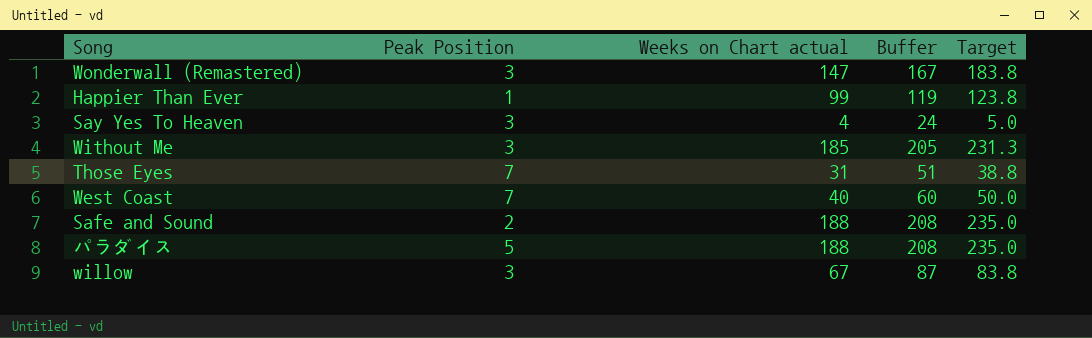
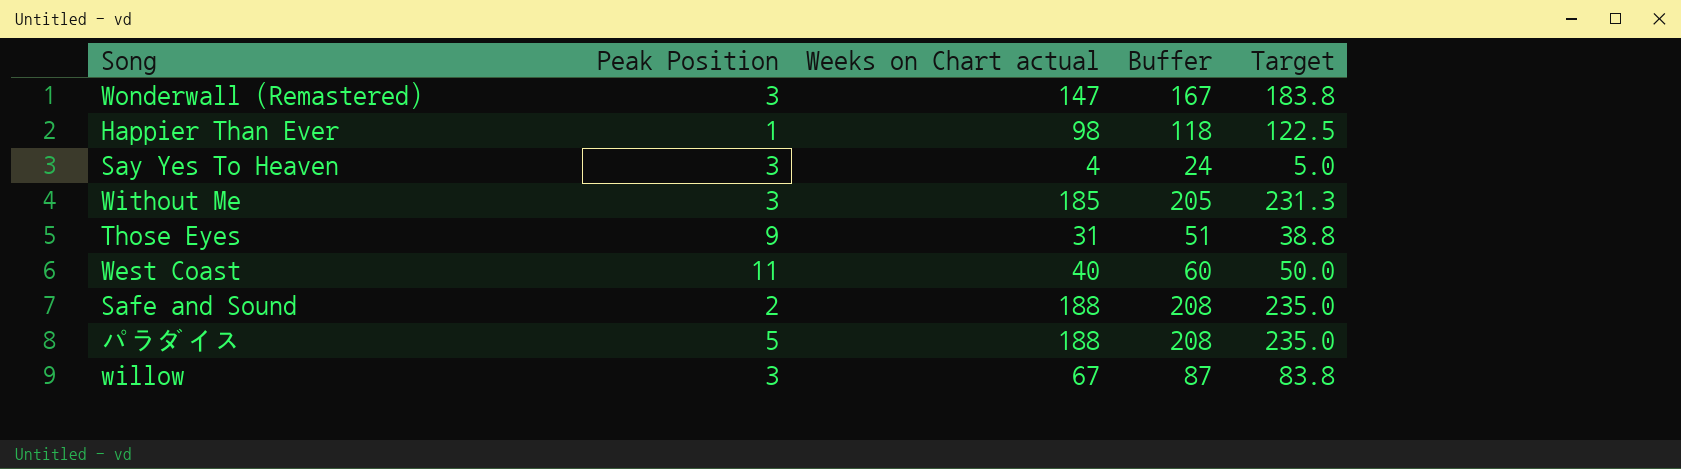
Happier Than Ever | Weeks on Chart actual: 99 -> 98
Happier Than Ever | Buffer: 119 -> 118
Happier Than Ever | Target: 123.8 -> 122.5
Those Eyes | Peak Position: 7 -> 9
West Coast | Peak Position: 7 -> 11

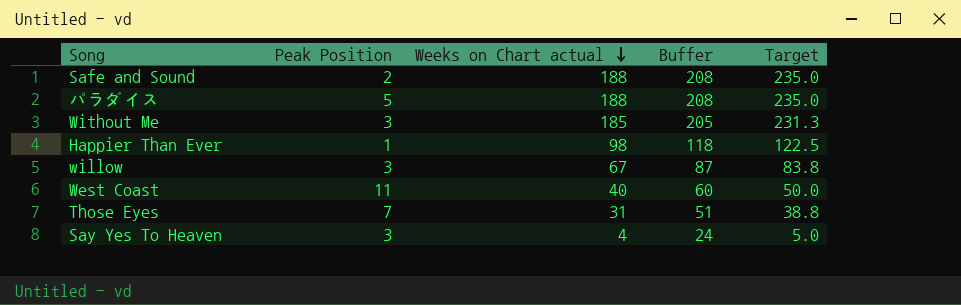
row order: none -> Weeks on Chart actual descending
row Wonderwall (Remastered): 3 | 147 | 167 | 183.8 -> none
Those Eyes | Peak Position: 9 -> 7

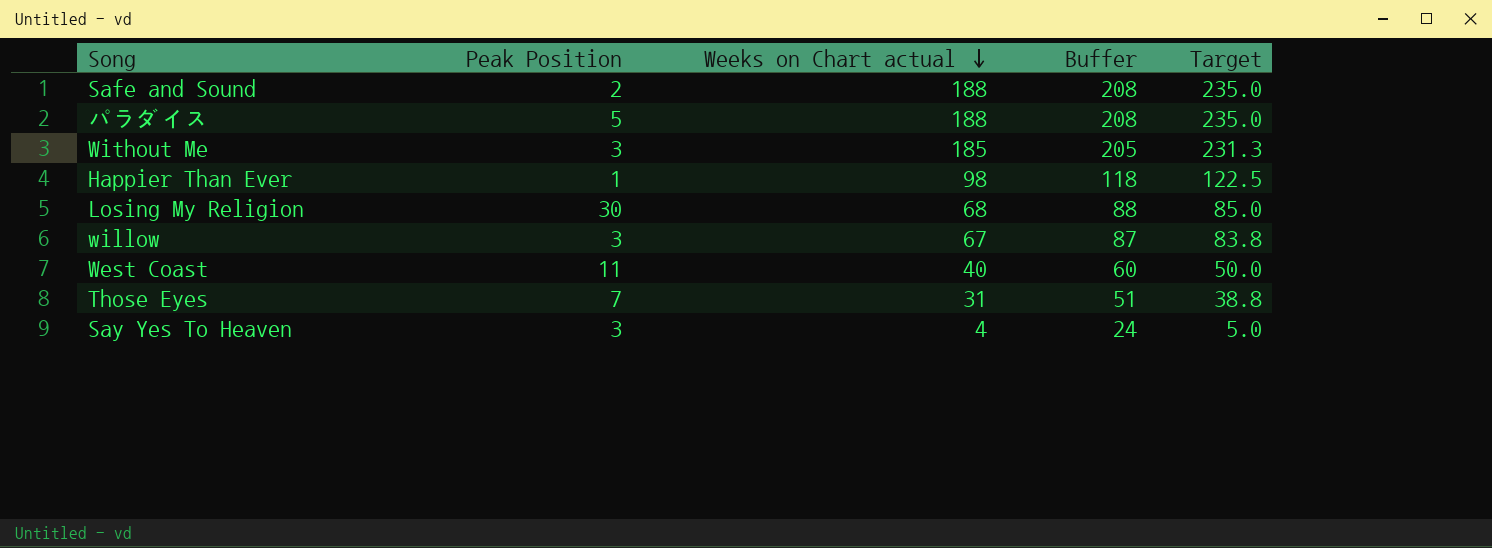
row Losing My Religion: none -> 30 | 68 | 88 | 85.0

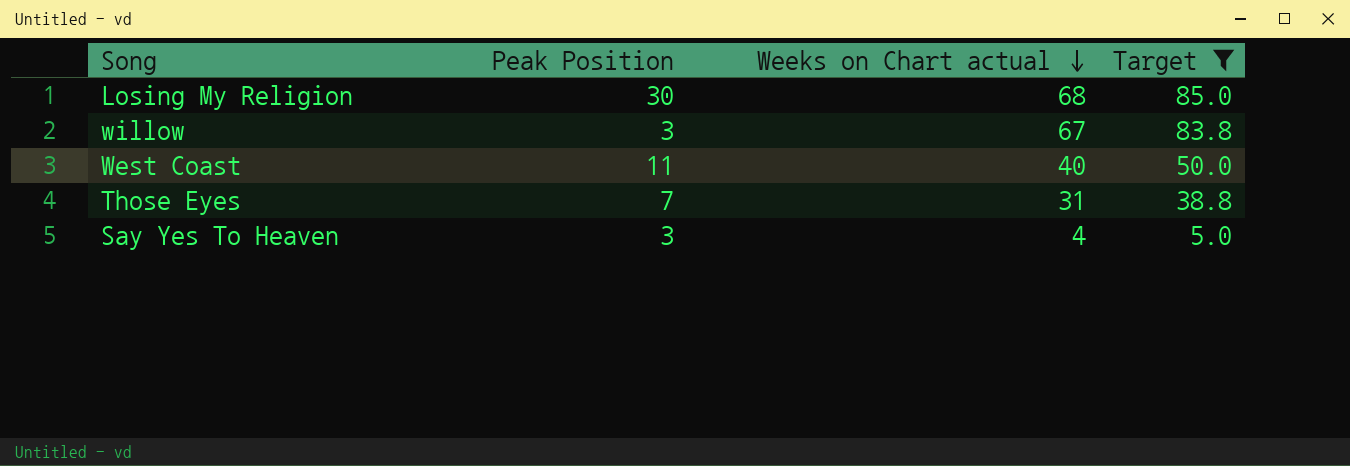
filter: none -> Target <= 85.0
column Buffer | formula: [Weeks on Chart actual] + 20 -> none

